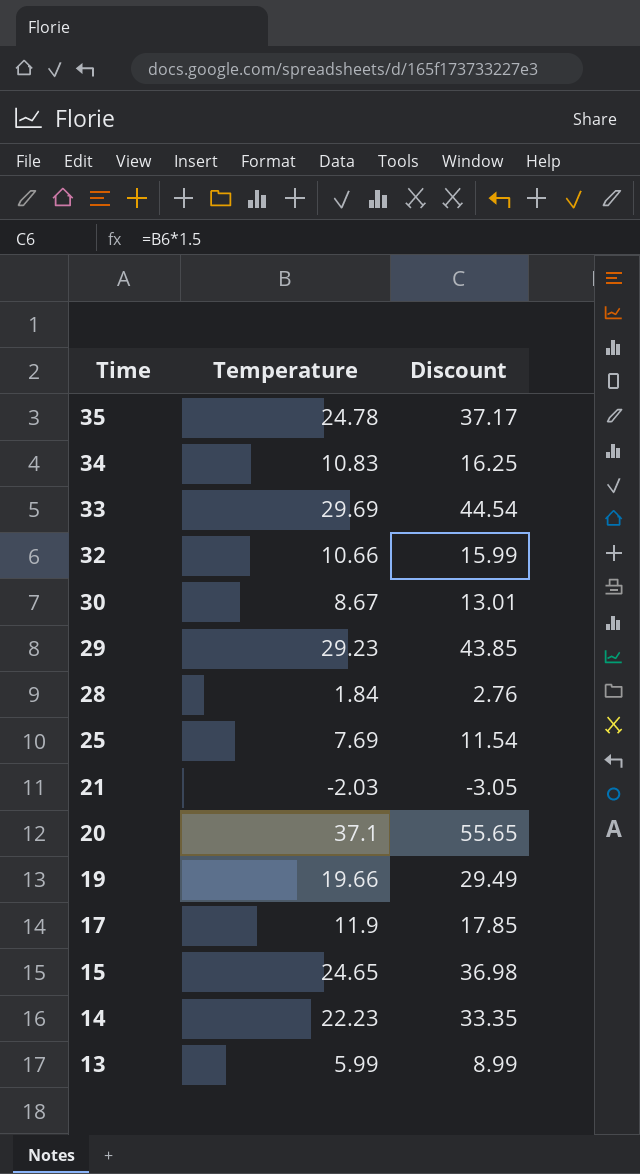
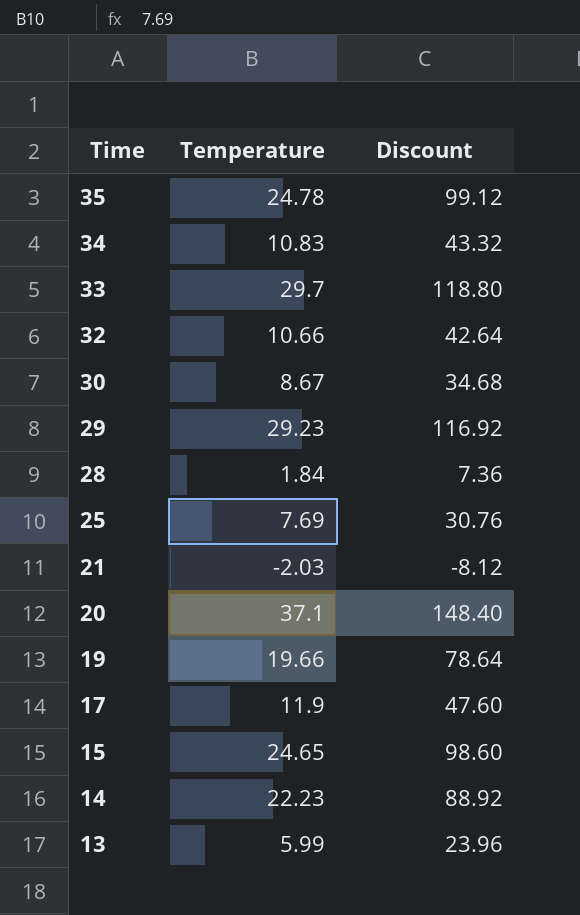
column Discount | formula: [Temperature] * 1.5 -> [Temperature] * 4
33 | Temperature: 29.69 -> 29.7

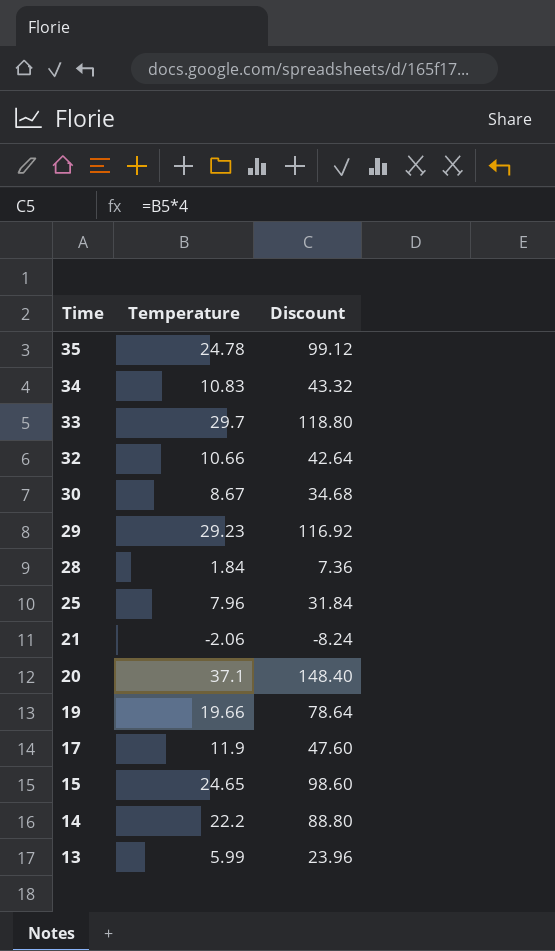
25 | Temperature: 7.69 -> 7.96
25 | Discount: 30.76 -> 31.84
21 | Temperature: -2.03 -> -2.06
21 | Discount: -8.12 -> -8.24
14 | Temperature: 22.23 -> 22.2
14 | Discount: 88.92 -> 88.80

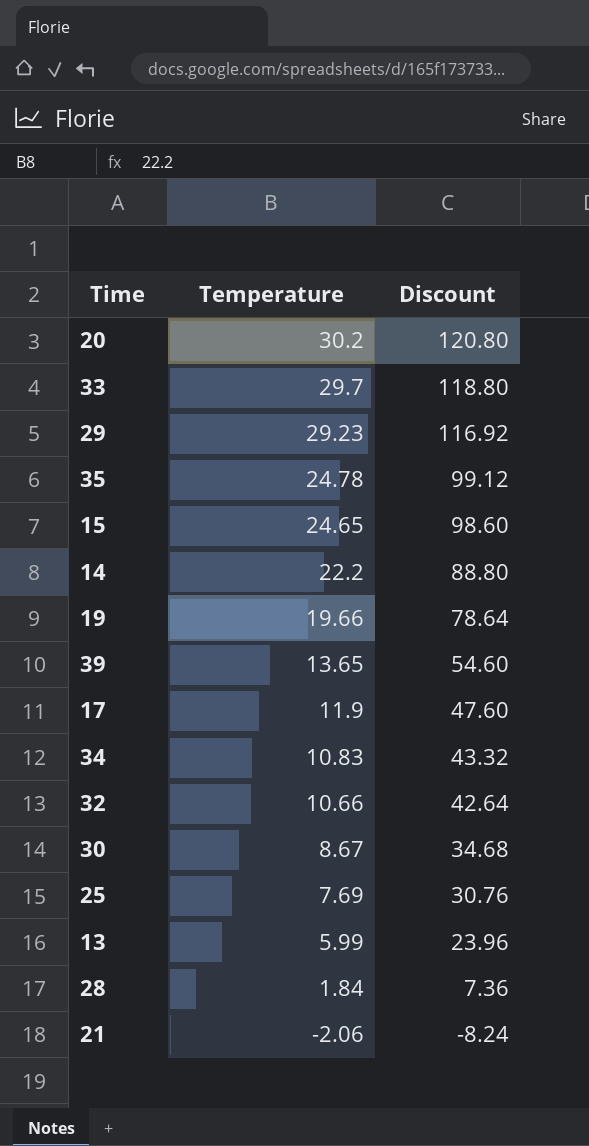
row order: Time descending -> Temperature descending
20 | Temperature: 37.1 -> 30.2
20 | Discount: 148.40 -> 120.80
row 39: none -> 13.65 | 54.60
25 | Temperature: 7.96 -> 7.69
25 | Discount: 31.84 -> 30.76

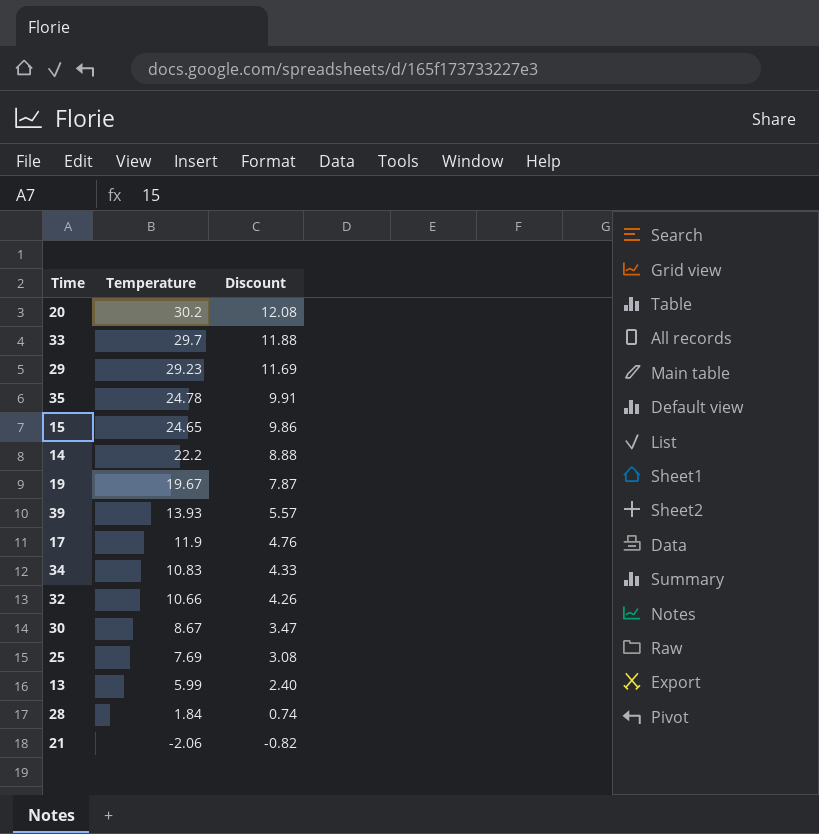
column Discount | formula: [Temperature] * 4 -> [Temperature] * 0.4
19 | Temperature: 19.66 -> 19.67
39 | Temperature: 13.65 -> 13.93

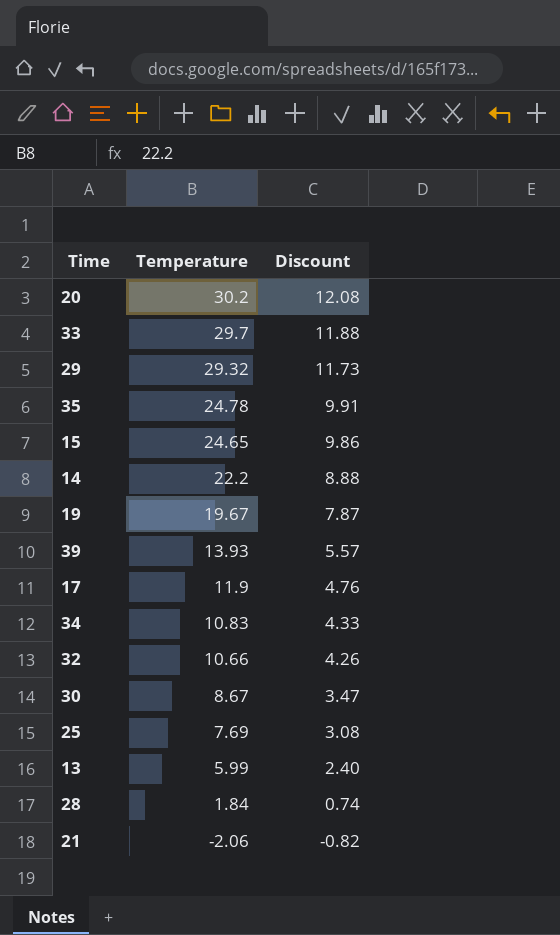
29 | Temperature: 29.23 -> 29.32
29 | Discount: 11.69 -> 11.73

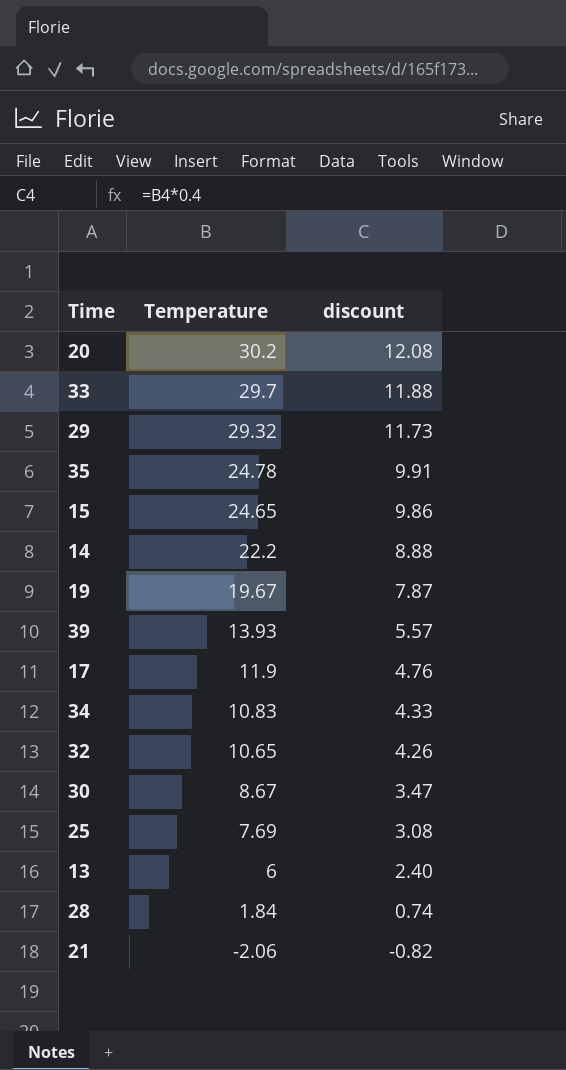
column name: Discount -> discount
32 | Temperature: 10.66 -> 10.65
13 | Temperature: 5.99 -> 6

